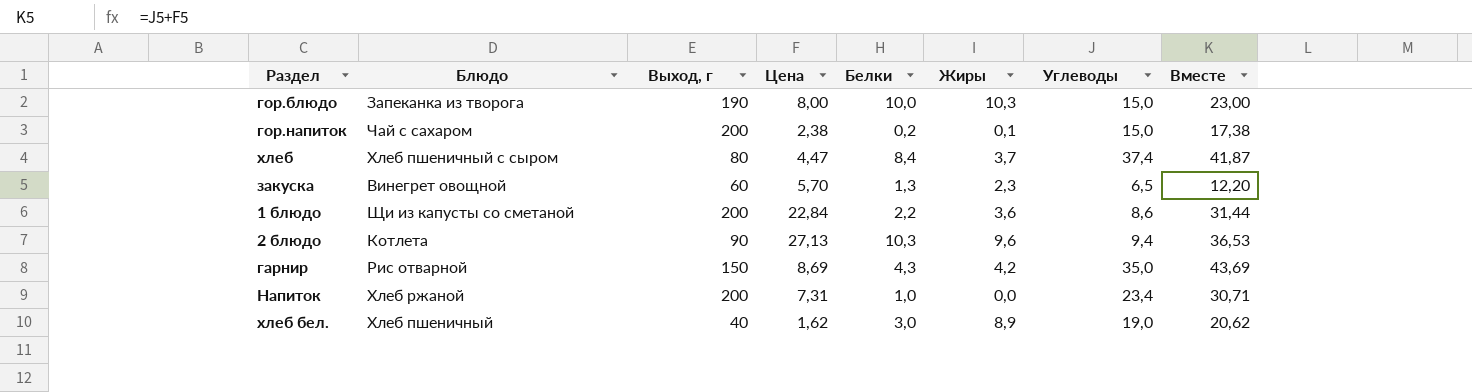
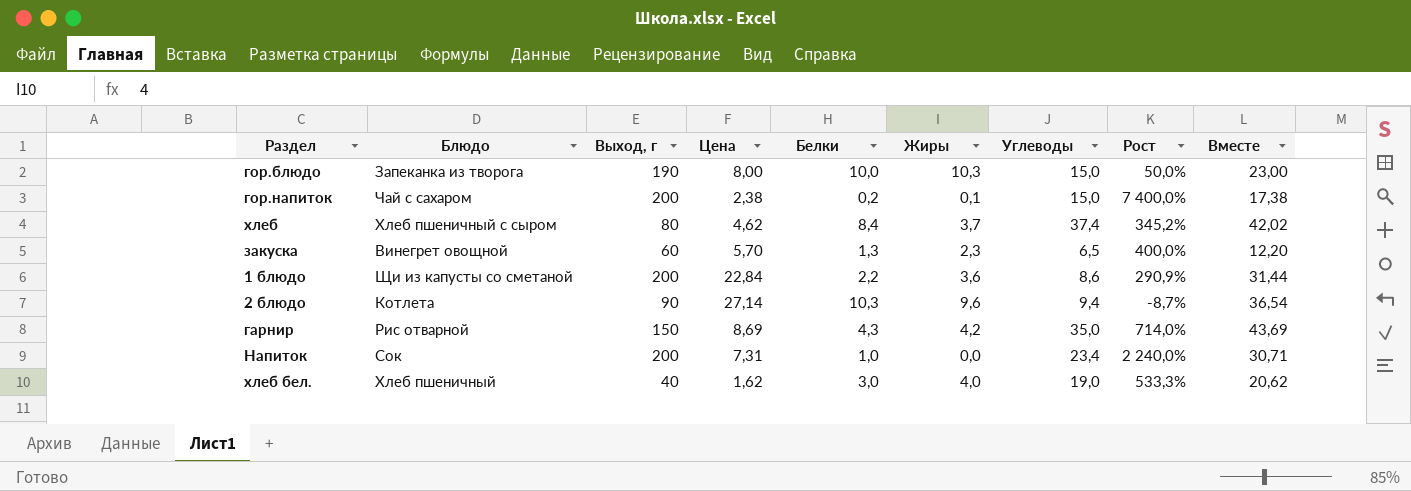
column Рост | formula: none -> ([Углеводы] - [Белки]) / [Белки]
хлеб | Цена: 4,47 -> 4,62
хлеб | Вместе: 41,87 -> 42,02
2 блюдо | Цена: 27,13 -> 27,14
2 блюдо | Вместе: 36,53 -> 36,54
Напиток | Блюдо: Хлеб ржаной -> Сок
хлеб бел. | Жиры: 8,9 -> 4,0

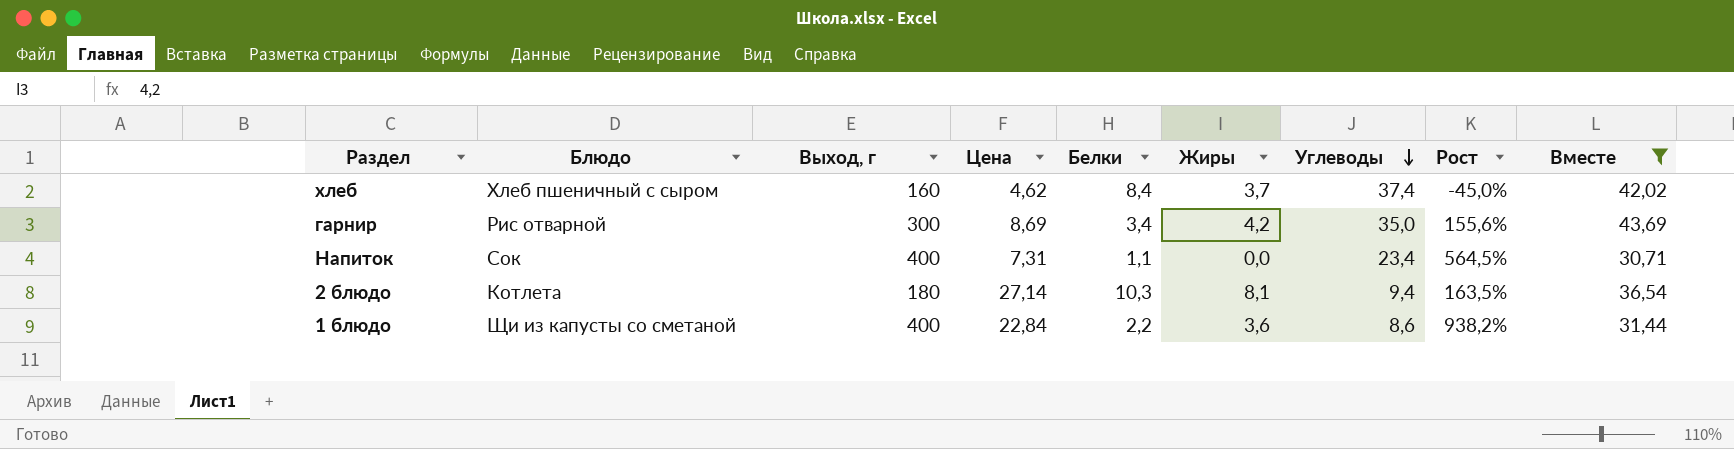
filter: none -> Вместе >= 30,71
row order: none -> Углеводы descending
column Рост | formula: ([Углеводы] - [Белки]) / [Белки] -> ([Цена] - [Белки]) / [Белки]
хлеб | Выход, г: 80 -> 160
гарнир | Выход, г: 150 -> 300
гарнир | Белки: 4,3 -> 3,4
Напиток | Выход, г: 200 -> 400
Напиток | Белки: 1,0 -> 1,1
2 блюдо | Выход, г: 90 -> 180
2 блюдо | Жиры: 9,6 -> 8,1
1 блюдо | Выход, г: 200 -> 400

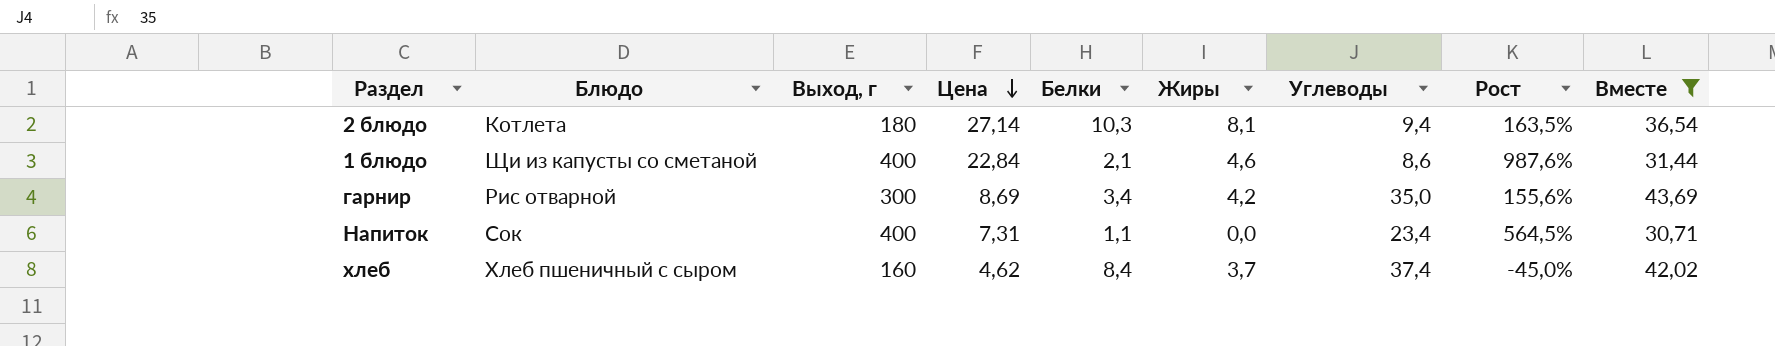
row order: Углеводы descending -> Цена descending
1 блюдо | Белки: 2,2 -> 2,1
1 блюдо | Жиры: 3,6 -> 4,6
1 блюдо | Рост: 938,2% -> 987,6%

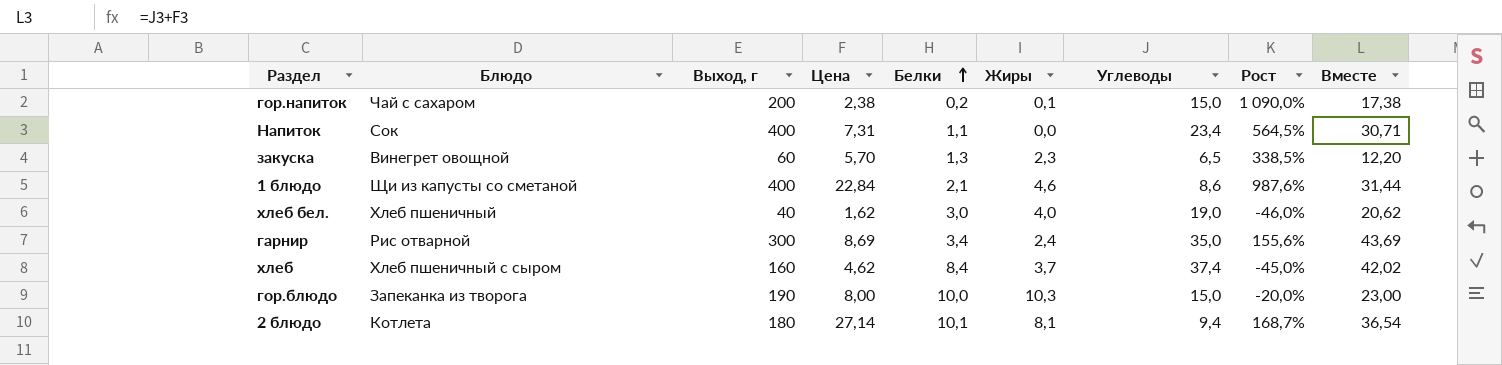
filter: Вместе >= 30,71 -> none
row order: Цена descending -> Белки ascending
гарнир | Жиры: 4,2 -> 2,4
2 блюдо | Белки: 10,3 -> 10,1
2 блюдо | Рост: 163,5% -> 168,7%

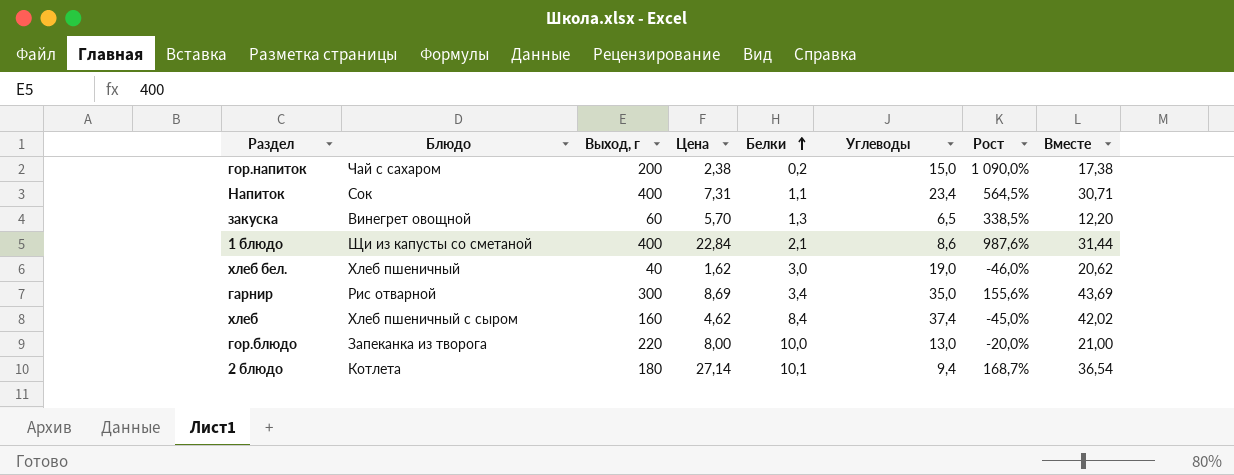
column Жиры | position: 6 -> none
гор.блюдо | Выход, г: 190 -> 220
гор.блюдо | Углеводы: 15,0 -> 13,0
гор.блюдо | Вместе: 23,00 -> 21,00

